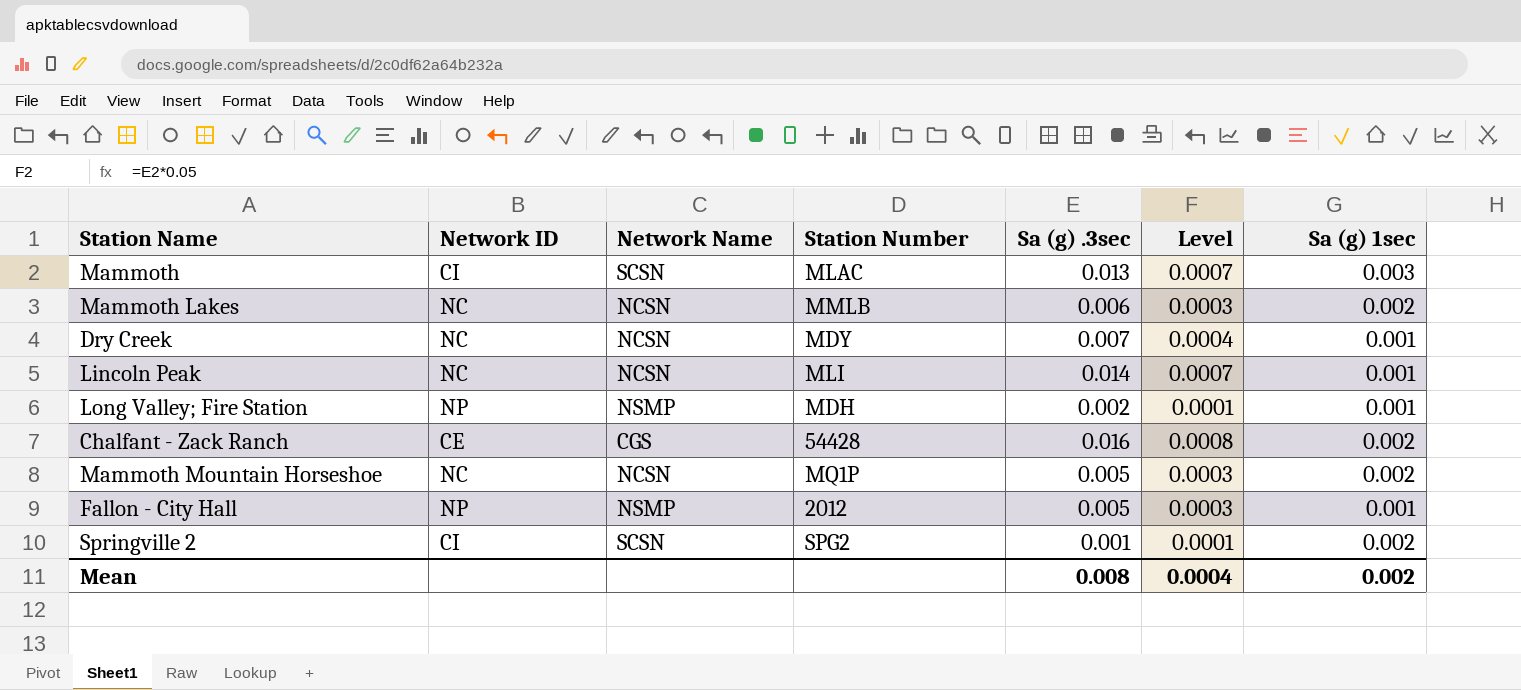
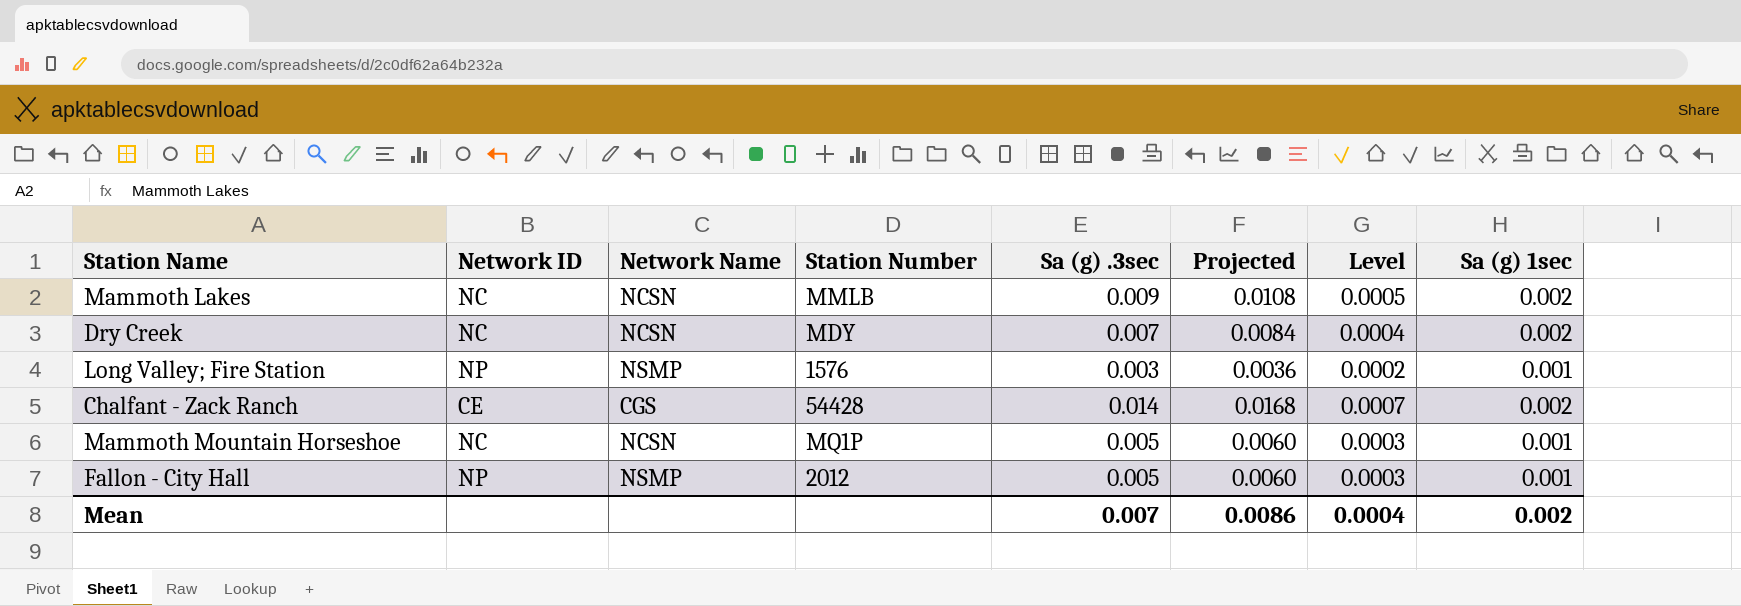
column Projected | formula: none -> [Sa (g) .3sec] * 1.2
row Mammoth: CI | SCSN | MLAC | 0.013 | 0.0007 | 0.003 -> none
row Lincoln Peak: NC | NCSN | MLI | 0.014 | 0.0007 | 0.001 -> none
row Springville 2: CI | SCSN | SPG2 | 0.001 | 0.0001 | 0.002 -> none
Mammoth Lakes | Sa (g) .3sec: 0.006 -> 0.009
Mammoth Lakes | Level: 0.0003 -> 0.0005
Dry Creek | Sa (g) 1sec: 0.001 -> 0.002
Long Valley; Fire Station | Station Number: MDH -> 1576
Long Valley; Fire Station | Sa (g) .3sec: 0.002 -> 0.003
Long Valley; Fire Station | Level: 0.0001 -> 0.0002
Chalfant - Zack Ranch | Sa (g) .3sec: 0.016 -> 0.014
Chalfant - Zack Ranch | Level: 0.0008 -> 0.0007
Mammoth Mountain Horseshoe | Sa (g) 1sec: 0.002 -> 0.001
Mean | Sa (g) .3sec: 0.008 -> 0.007

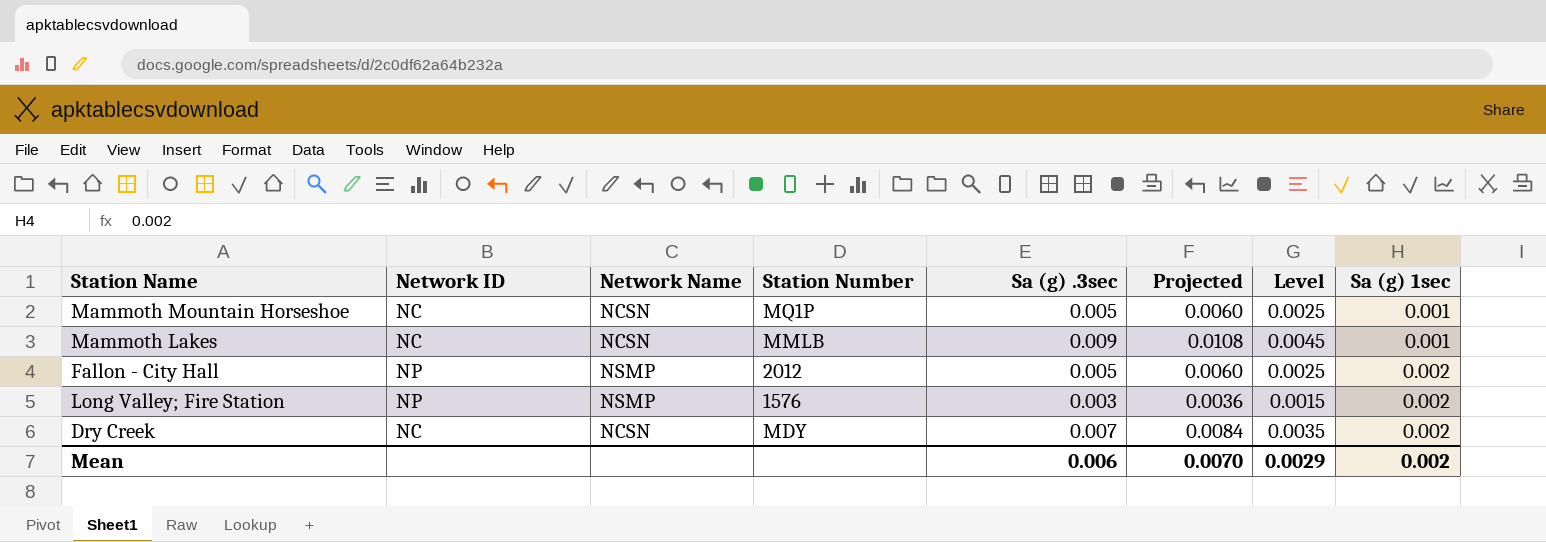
row order: none -> Sa (g) 1sec ascending
column Level | formula: [Sa (g) .3sec] * 0.05 -> [Sa (g) .3sec] * 0.5
row Chalfant - Zack Ranch: CE | CGS | 54428 | 0.014 | 0.0168 | 0.0007 | 0.002 -> none
Mammoth Lakes | Sa (g) 1sec: 0.002 -> 0.001
Fallon - City Hall | Sa (g) 1sec: 0.001 -> 0.002
Long Valley; Fire Station | Sa (g) 1sec: 0.001 -> 0.002
Mean | Sa (g) .3sec: 0.007 -> 0.006
Mean | Projected: 0.0086 -> 0.0070
Mean | Level: 0.0004 -> 0.0029

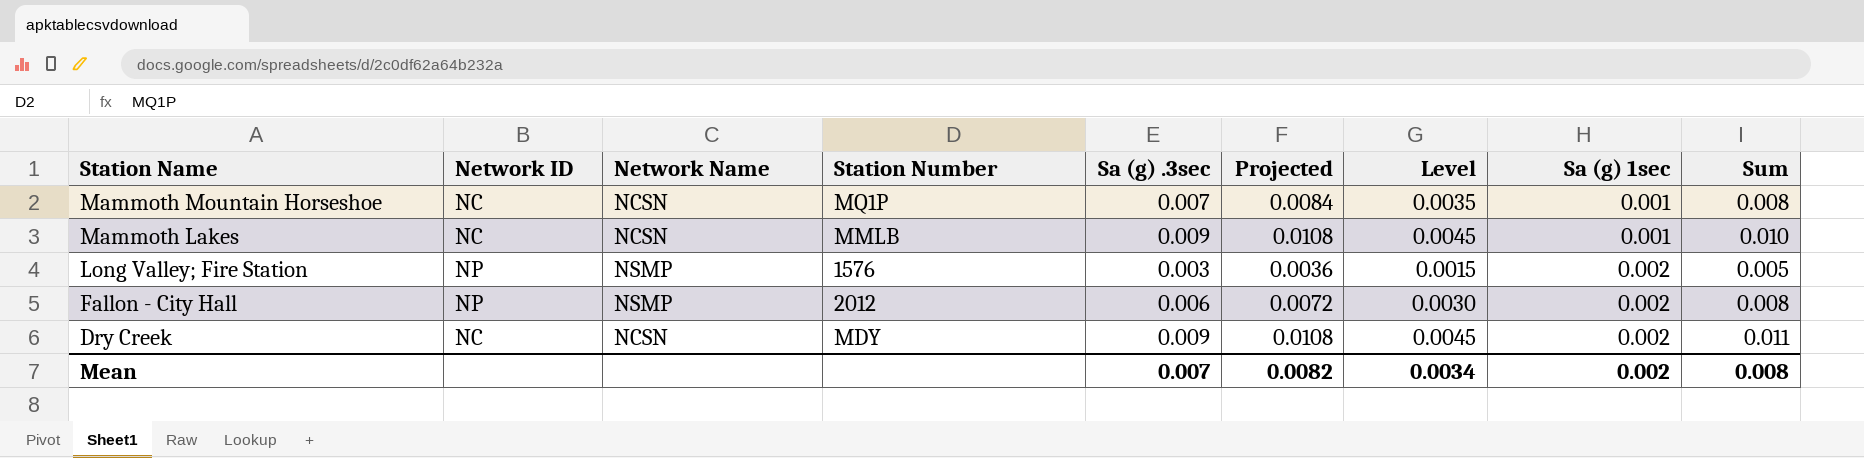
row order: Sa (g) 1sec ascending -> Station Name descending
column Sum | formula: none -> [Sa (g) .3sec] + [Sa (g) 1sec]
Mammoth Mountain Horseshoe | Sa (g) .3sec: 0.005 -> 0.007
Mammoth Mountain Horseshoe | Projected: 0.0060 -> 0.0084
Mammoth Mountain Horseshoe | Level: 0.0025 -> 0.0035
Fallon - City Hall | Sa (g) .3sec: 0.005 -> 0.006
Fallon - City Hall | Projected: 0.0060 -> 0.0072
Fallon - City Hall | Level: 0.0025 -> 0.0030
Dry Creek | Sa (g) .3sec: 0.007 -> 0.009
Dry Creek | Projected: 0.0084 -> 0.0108
Dry Creek | Level: 0.0035 -> 0.0045
Mean | Sa (g) .3sec: 0.006 -> 0.007
Mean | Projected: 0.0070 -> 0.0082
Mean | Level: 0.0029 -> 0.0034

